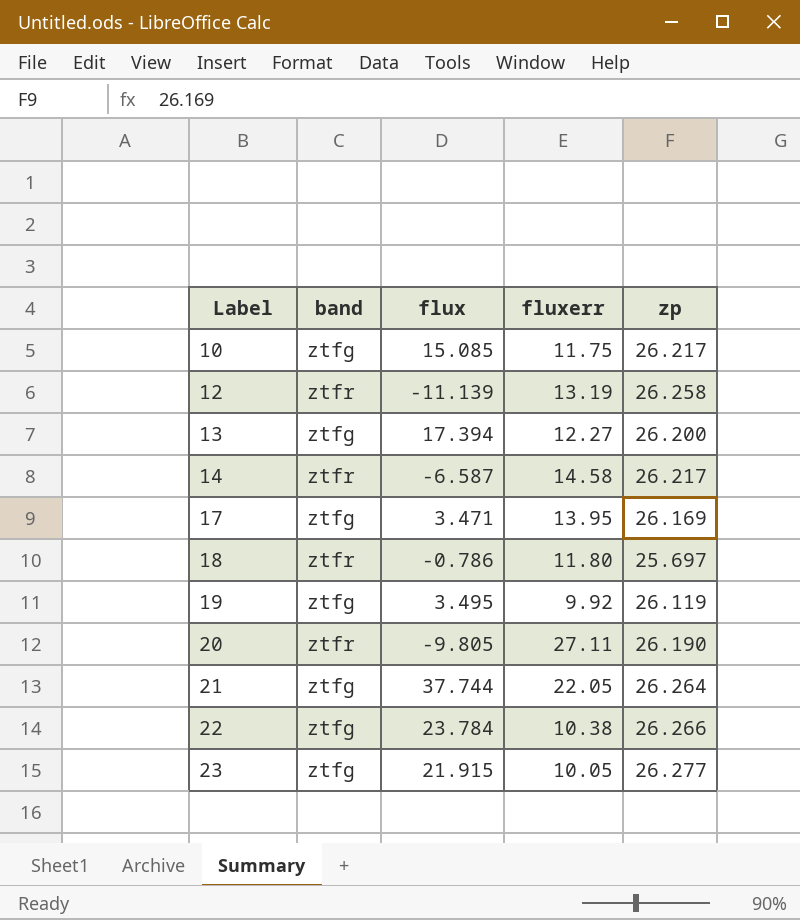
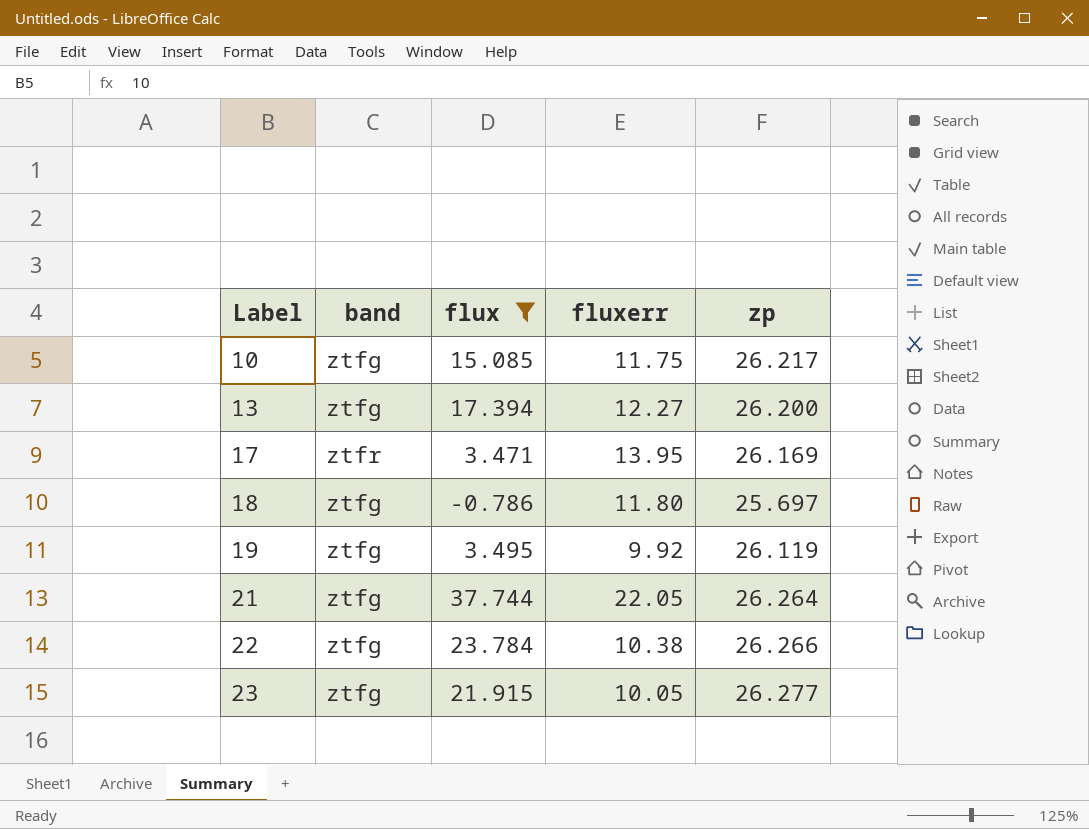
filter: none -> flux >= -0.786
17 | band: ztfg -> ztfr
18 | band: ztfr -> ztfg

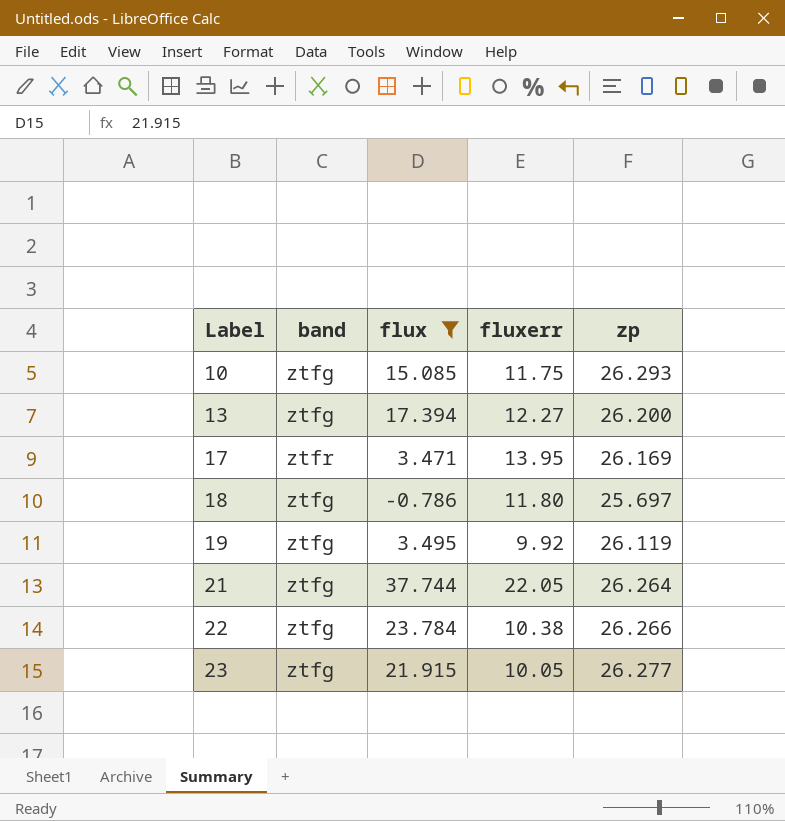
10 | zp: 26.217 -> 26.293

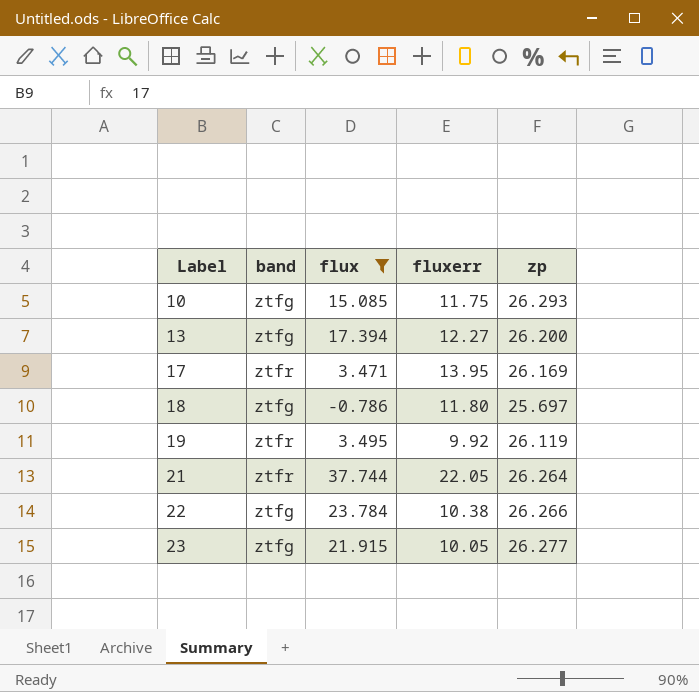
19 | band: ztfg -> ztfr
21 | band: ztfg -> ztfr

